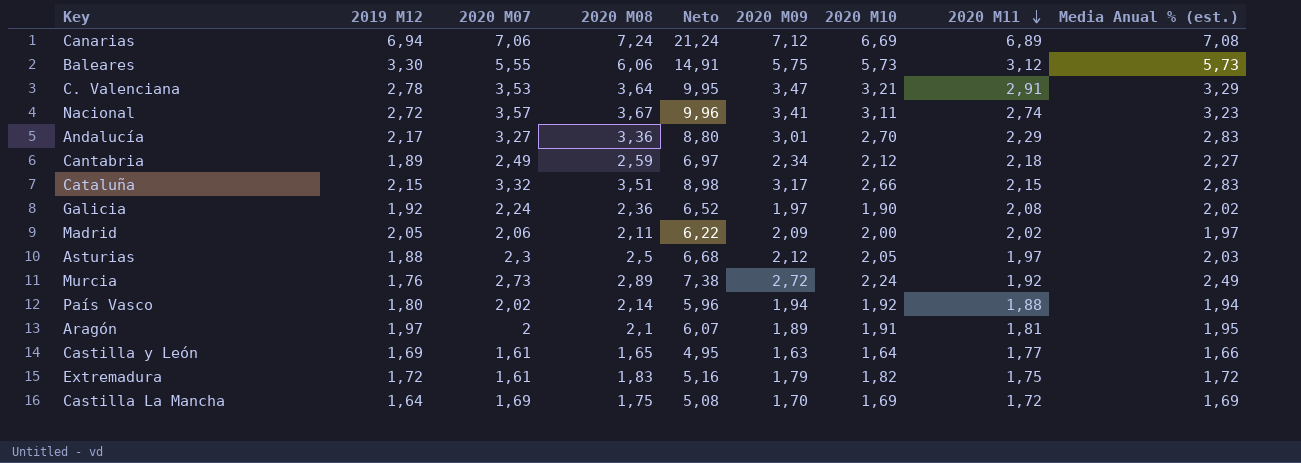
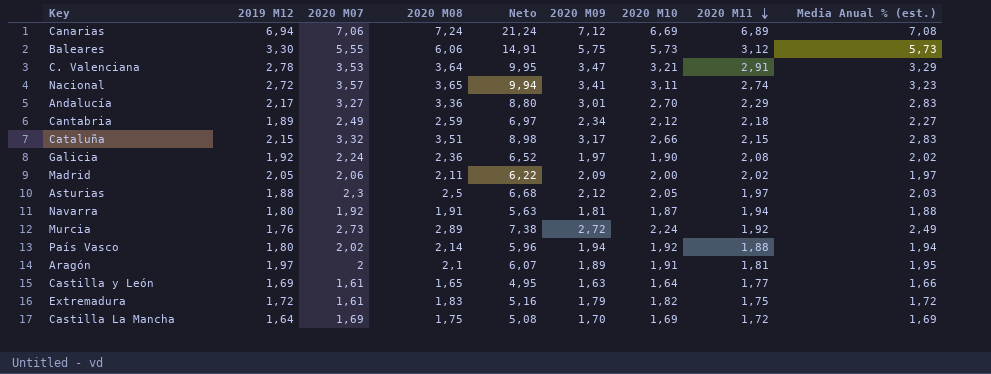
Nacional | 2020 M08: 3,67 -> 3,65
Nacional | Neto: 9,96 -> 9,94
row Navarra: none -> 1,80 | 1,92 | 1,91 | 5,63 | 1,81 | 1,87 | 1,94 | 1,88

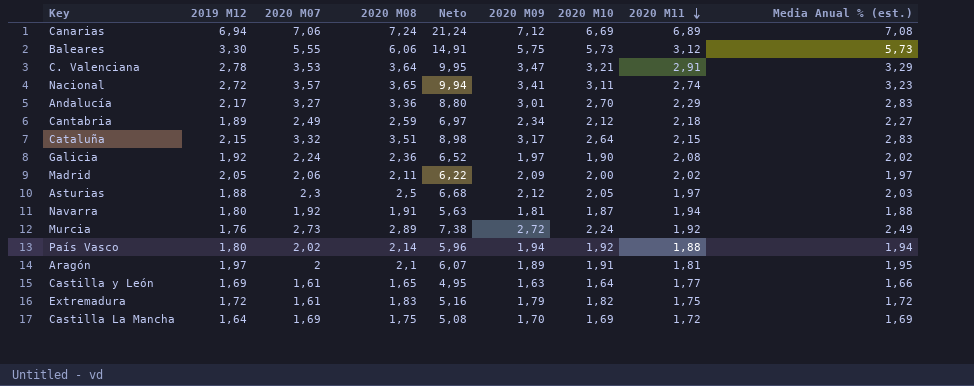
Cataluña | 2020 M10: 2,66 -> 2,64

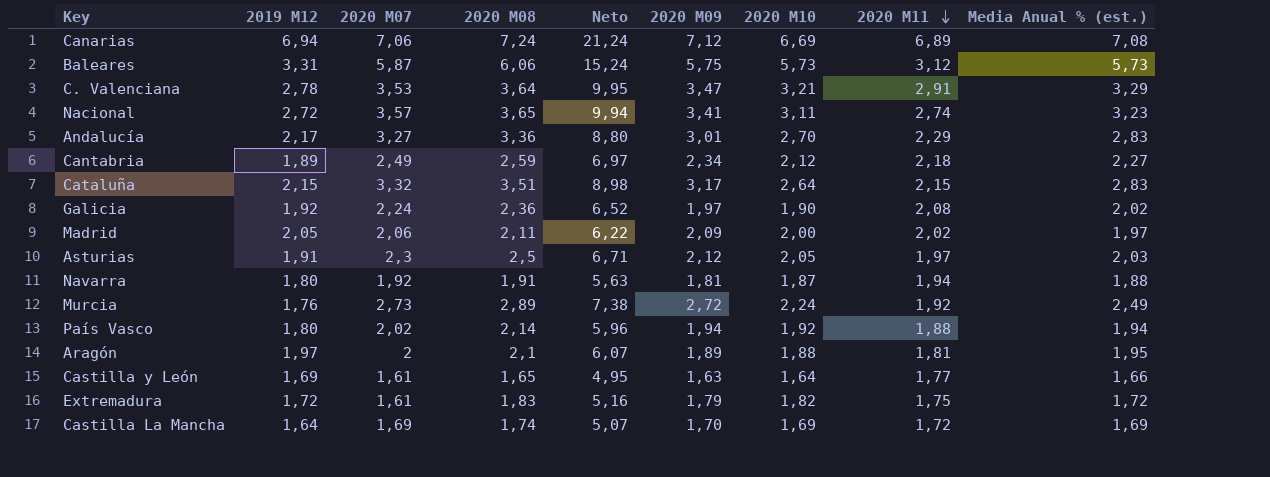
Baleares | 2019 M12: 3,30 -> 3,31
Baleares | 2020 M07: 5,55 -> 5,87
Baleares | Neto: 14,91 -> 15,24
Asturias | 2019 M12: 1,88 -> 1,91
Asturias | Neto: 6,68 -> 6,71
Aragón | 2020 M10: 1,91 -> 1,88
Castilla La Mancha | 2020 M08: 1,75 -> 1,74
Castilla La Mancha | Neto: 5,08 -> 5,07

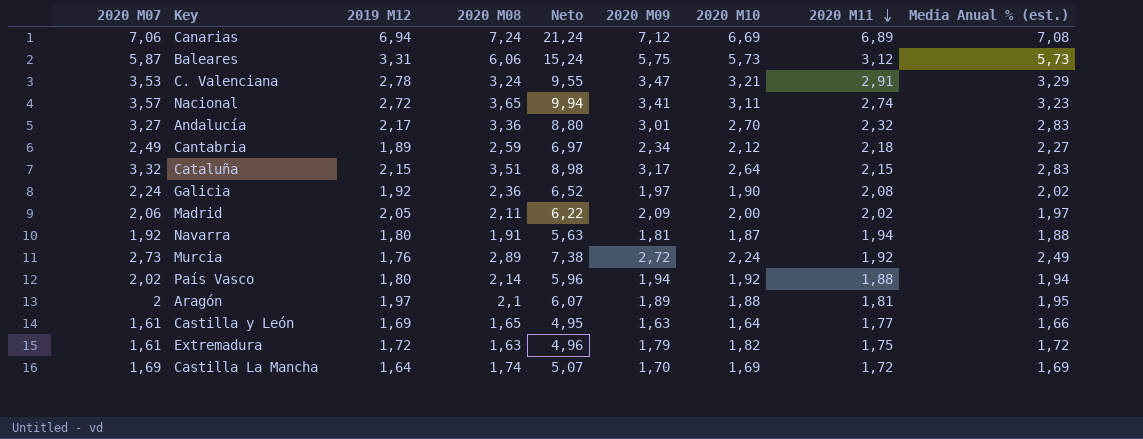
column 2020 M07 | position: 3 -> 1
row Asturias: 1,91 | 2,3 | 2,5 | 6,71 | 2,12 | 2,05 | 1,97 | 2,03 -> none
C. Valenciana | 2020 M08: 3,64 -> 3,24
C. Valenciana | Neto: 9,95 -> 9,55
Andalucía | 2020 M11: 2,29 -> 2,32
Extremadura | 2020 M08: 1,83 -> 1,63
Extremadura | Neto: 5,16 -> 4,96

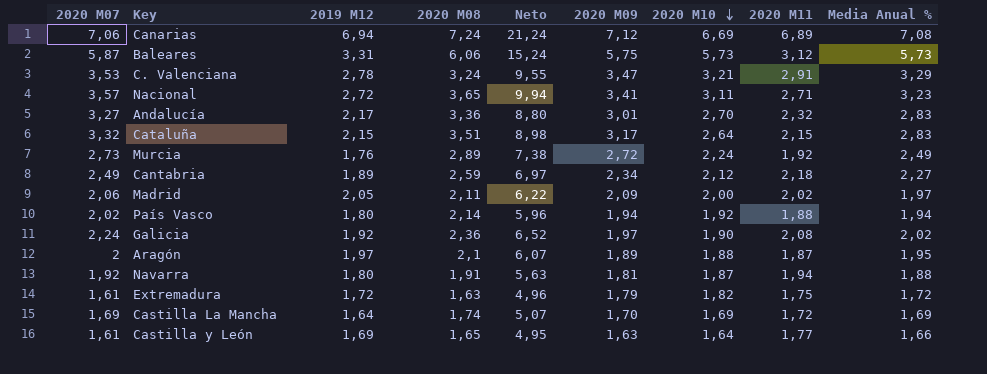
row order: 2020 M11 descending -> 2020 M10 descending
column name: Media Anual % (est.) -> Media Anual %
Nacional | 2020 M11: 2,74 -> 2,71
Aragón | 2020 M11: 1,81 -> 1,87

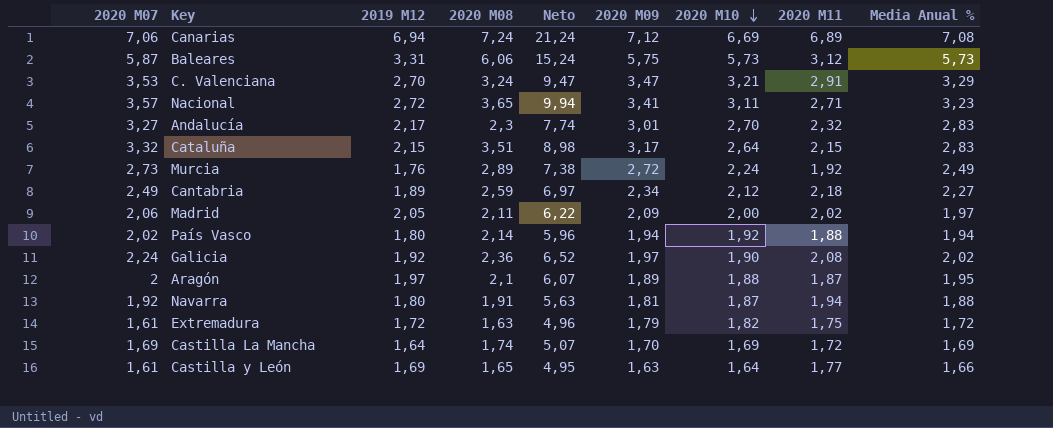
C. Valenciana | 2019 M12: 2,78 -> 2,70
C. Valenciana | Neto: 9,55 -> 9,47
Andalucía | 2020 M08: 3,36 -> 2,3
Andalucía | Neto: 8,80 -> 7,74

